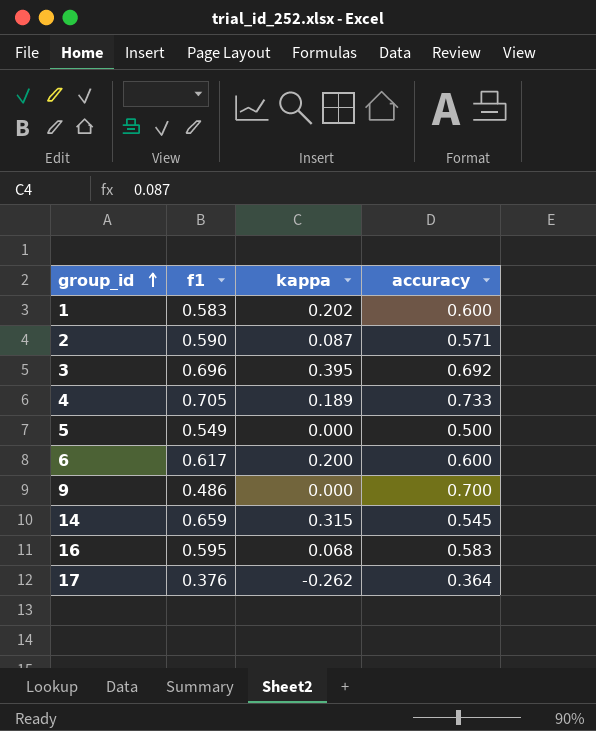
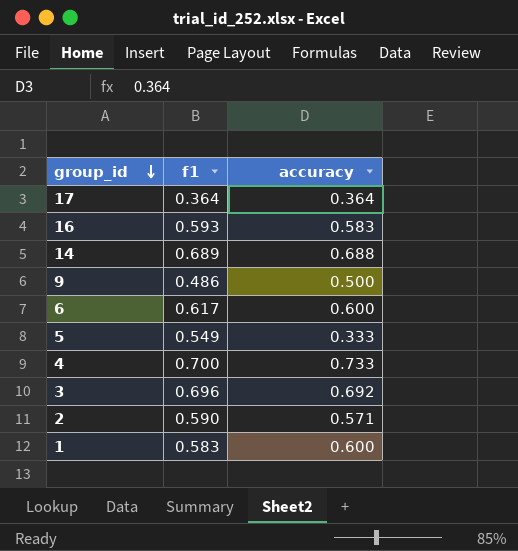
row order: group_id ascending -> group_id descending
column kappa | position: 3 -> none
17 | f1: 0.376 -> 0.364
16 | f1: 0.595 -> 0.593
14 | f1: 0.659 -> 0.689
14 | accuracy: 0.545 -> 0.688
9 | accuracy: 0.700 -> 0.500
5 | accuracy: 0.500 -> 0.333
4 | f1: 0.705 -> 0.700

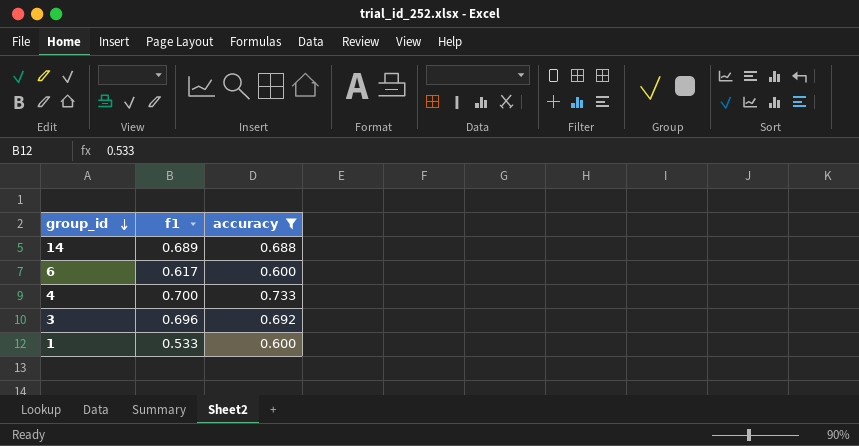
filter: none -> accuracy >= 0.600
1 | f1: 0.583 -> 0.533

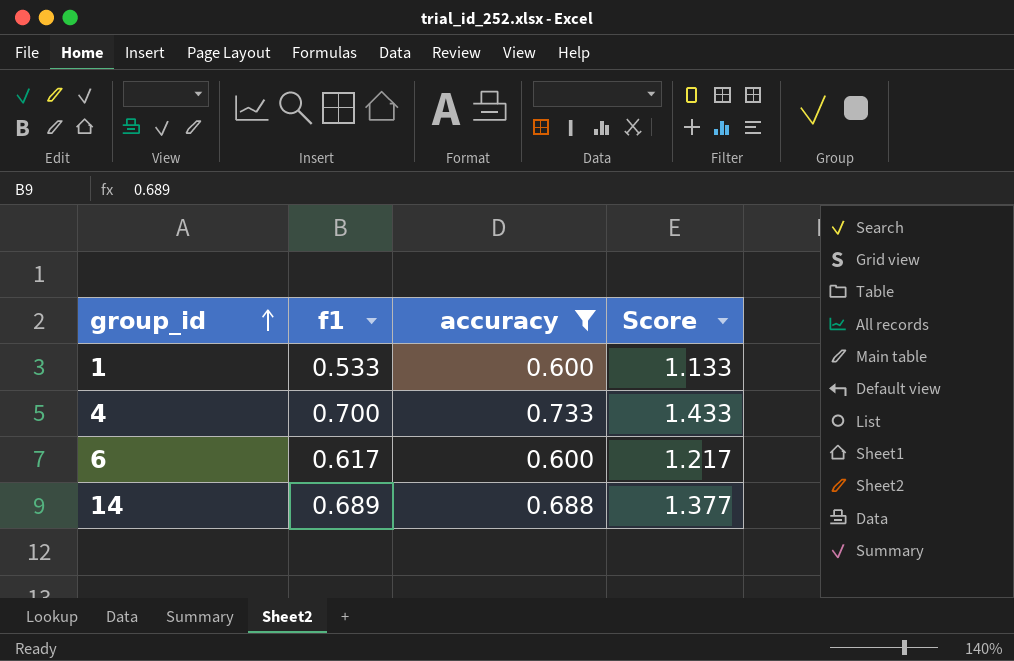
row order: group_id descending -> group_id ascending
column Score | formula: none -> [f1] + [accuracy]
row 3: 0.696 | 0.692 -> none

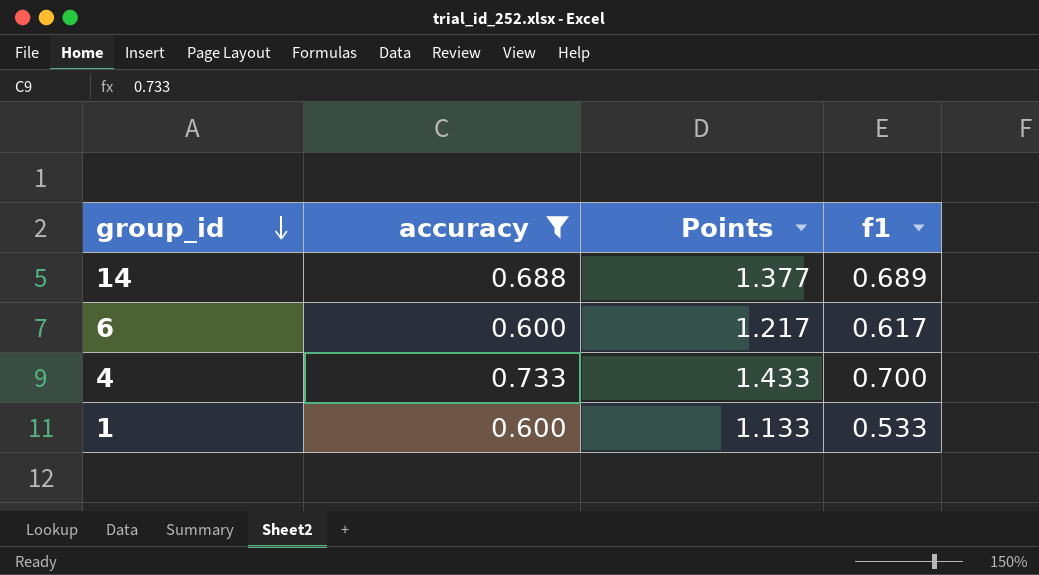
row order: group_id ascending -> group_id descending
column name: Score -> Points
column f1 | position: 2 -> 4

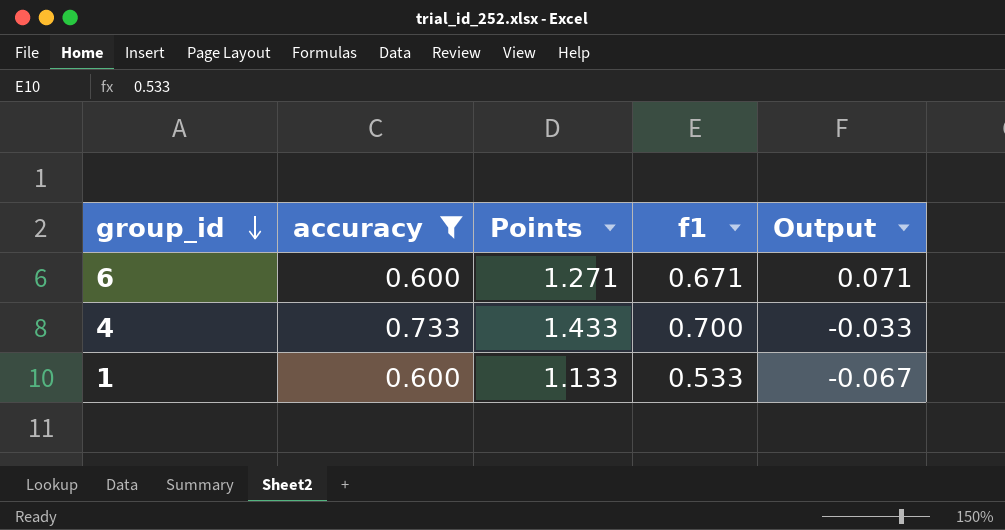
column Output | formula: none -> [f1] - [accuracy]
row 14: 0.688 | 1.377 | 0.689 -> none
6 | Points: 1.217 -> 1.271
6 | f1: 0.617 -> 0.671

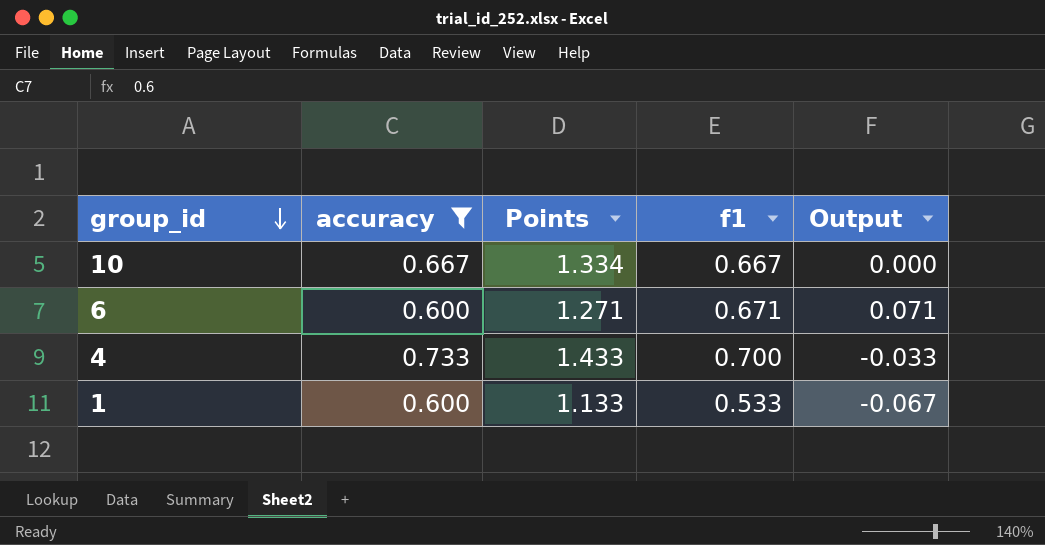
row 10: none -> 0.667 | 1.334 | 0.667 | 0.000

